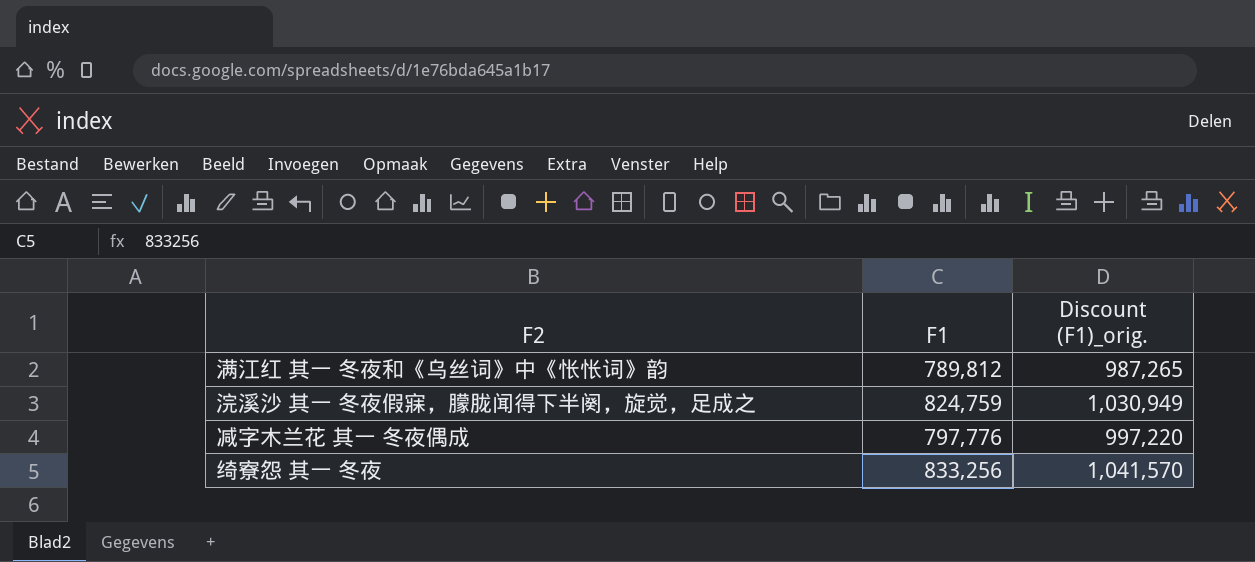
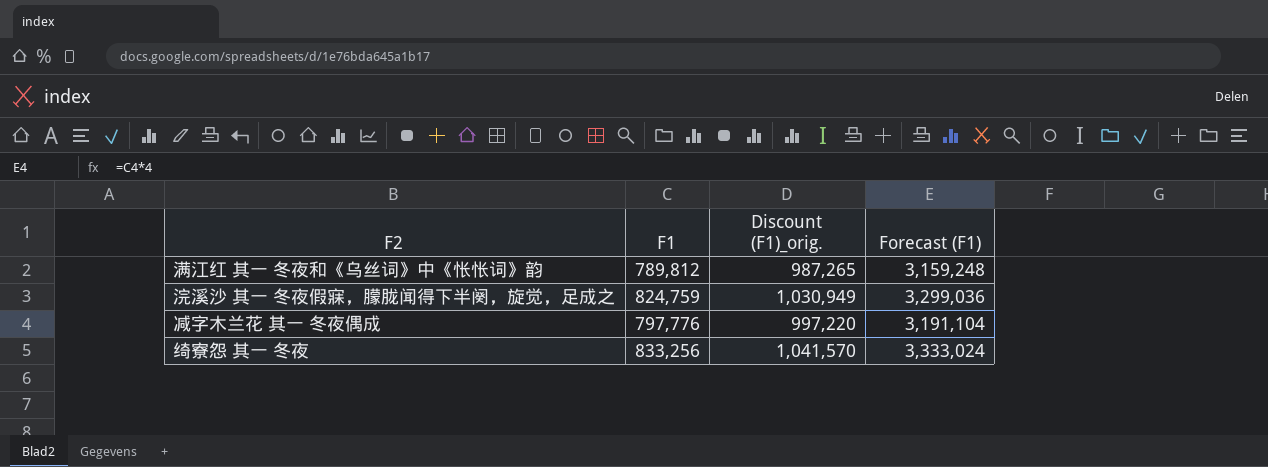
column Forecast (F1) | formula: none -> [F1] * 4

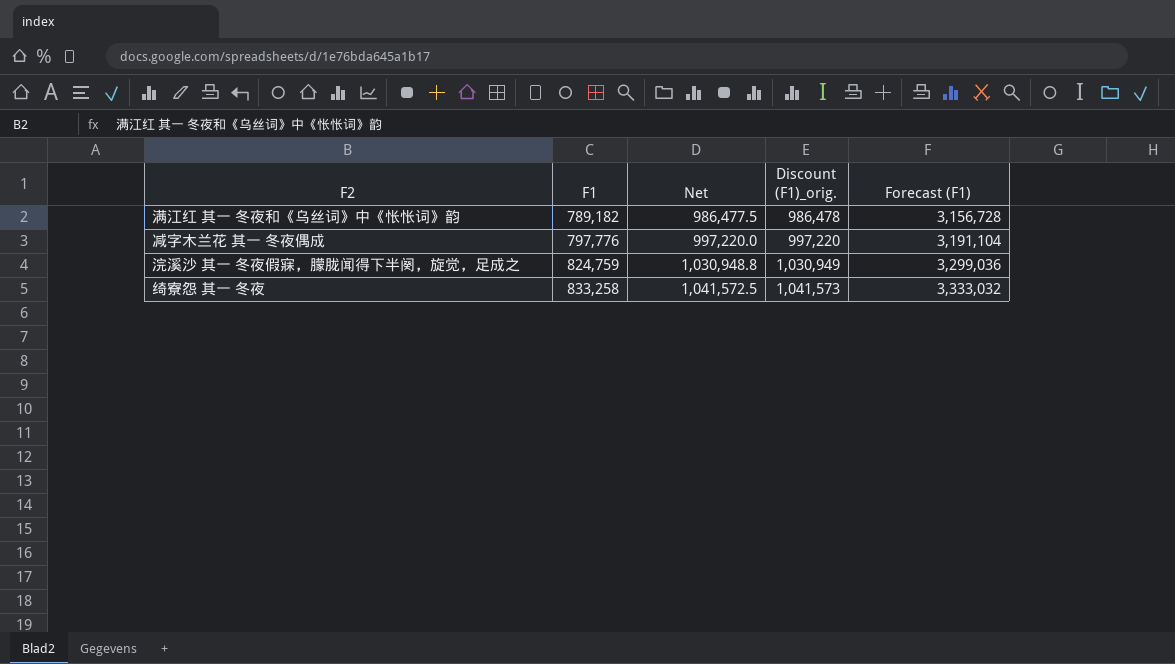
row order: none -> F1 ascending
column Net | formula: none -> [F1] * 1.25
满江红 其一 冬夜和《乌丝词》中《怅怅词》韵 | F1: 789,812 -> 789,182
满江红 其一 冬夜和《乌丝词》中《怅怅词》韵 | Discount (F1)_orig.: 987,265 -> 986,478
满江红 其一 冬夜和《乌丝词》中《怅怅词》韵 | Forecast (F1): 3,159,248 -> 3,156,728
绮寮怨 其一 冬夜 | F1: 833,256 -> 833,258
绮寮怨 其一 冬夜 | Discount (F1)_orig.: 1,041,570 -> 1,041,573
绮寮怨 其一 冬夜 | Forecast (F1): 3,333,024 -> 3,333,032

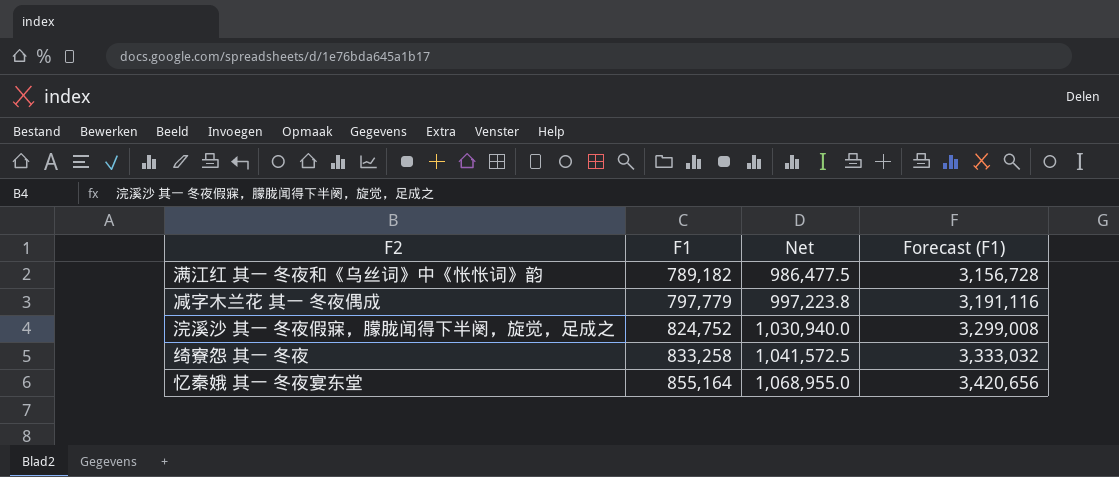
column Discount (F1)_orig. | formula: [F1] * 1.25 -> none
减字木兰花 其一 冬夜偶成 | F1: 797,776 -> 797,779
减字木兰花 其一 冬夜偶成 | Net: 997,220.0 -> 997,223.8
减字木兰花 其一 冬夜偶成 | Forecast (F1): 3,191,104 -> 3,191,116
浣溪沙 其一 冬夜假寐，朦胧闻得下半阕，旋觉，足成之 | F1: 824,759 -> 824,752
浣溪沙 其一 冬夜假寐，朦胧闻得下半阕，旋觉，足成之 | Net: 1,030,948.8 -> 1,030,940.0
浣溪沙 其一 冬夜假寐，朦胧闻得下半阕，旋觉，足成之 | Forecast (F1): 3,299,036 -> 3,299,008
row 忆秦娥 其一 冬夜宴东堂: none -> 855,164 | 1,068,955.0 | 3,420,656

